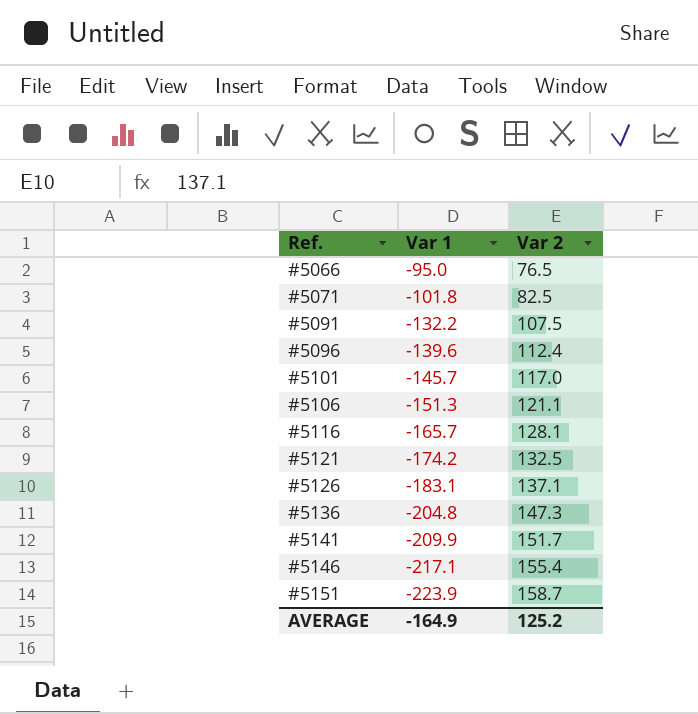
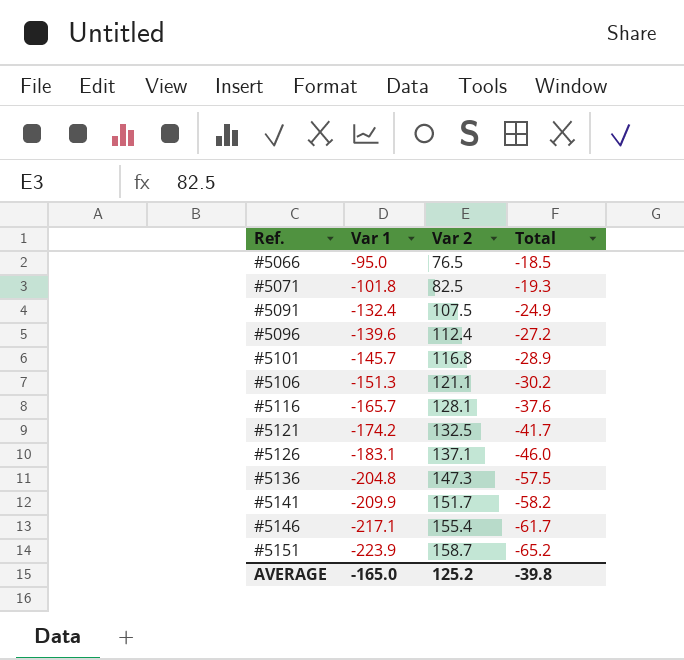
column Total | formula: none -> [Var 1] + [Var 2]
#5091 | Var 1: -132.2 -> -132.4
#5101 | Var 2: 117.0 -> 116.8
AVERAGE | Var 1: -164.9 -> -165.0

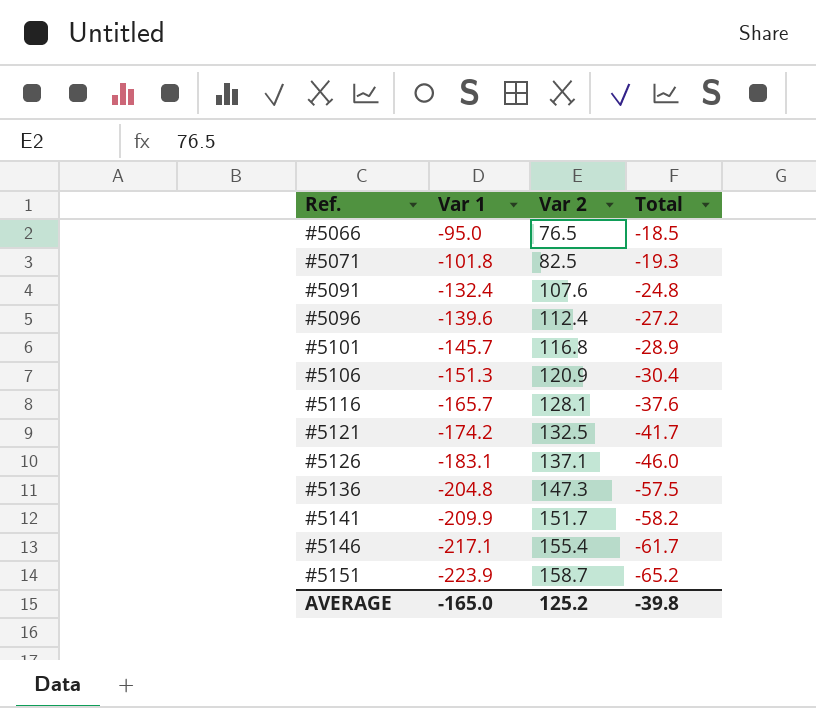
#5091 | Var 2: 107.5 -> 107.6
#5091 | Total: -24.9 -> -24.8
#5106 | Var 2: 121.1 -> 120.9
#5106 | Total: -30.2 -> -30.4

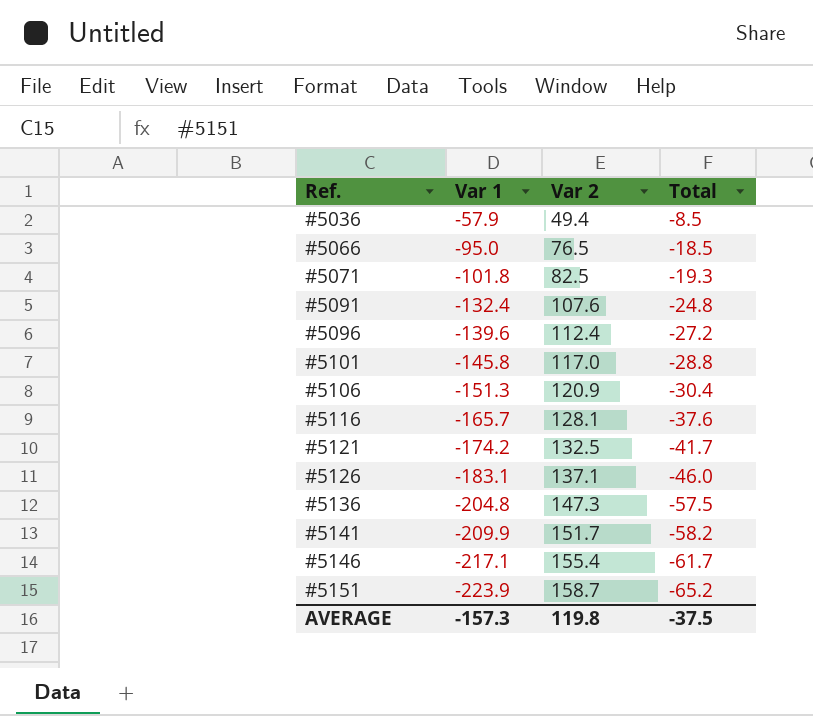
row #5036: none -> -57.9 | 49.4 | -8.5
#5101 | Var 1: -145.7 -> -145.8
#5101 | Var 2: 116.8 -> 117.0
#5101 | Total: -28.9 -> -28.8
AVERAGE | Var 1: -165.0 -> -157.3
AVERAGE | Var 2: 125.2 -> 119.8
AVERAGE | Total: -39.8 -> -37.5

